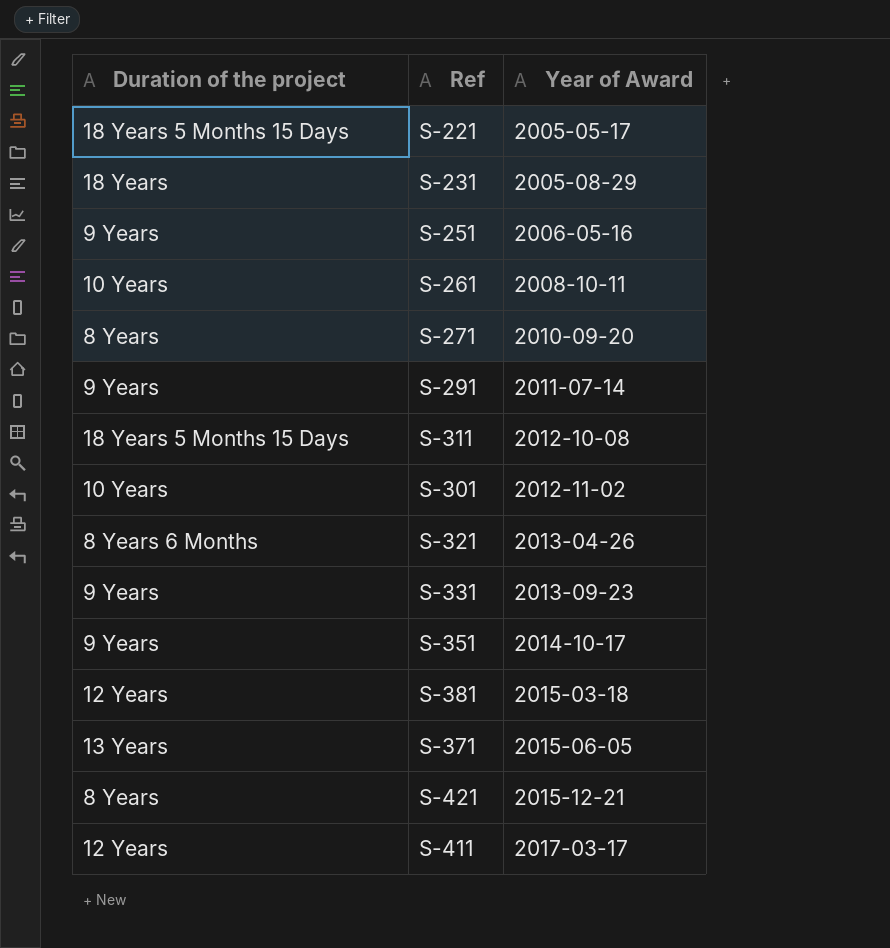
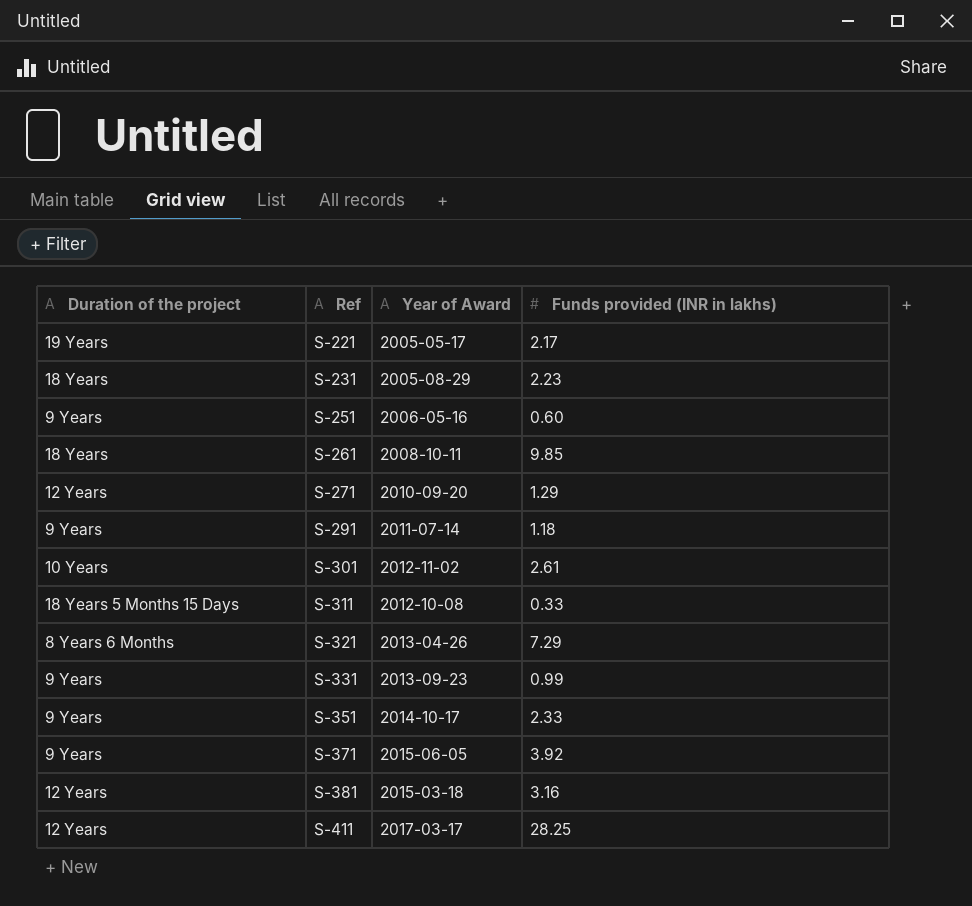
row order: Year of Award ascending -> Ref ascending
column Funds provided (INR in lakhs) | position: none -> 4
row S-421: 8 Years | 2015-12-21 -> none
S-221 | Duration of the project: 18 Years 5 Months 15 Days -> 19 Years
S-261 | Duration of the project: 10 Years -> 18 Years
S-271 | Duration of the project: 8 Years -> 12 Years
S-371 | Duration of the project: 13 Years -> 9 Years

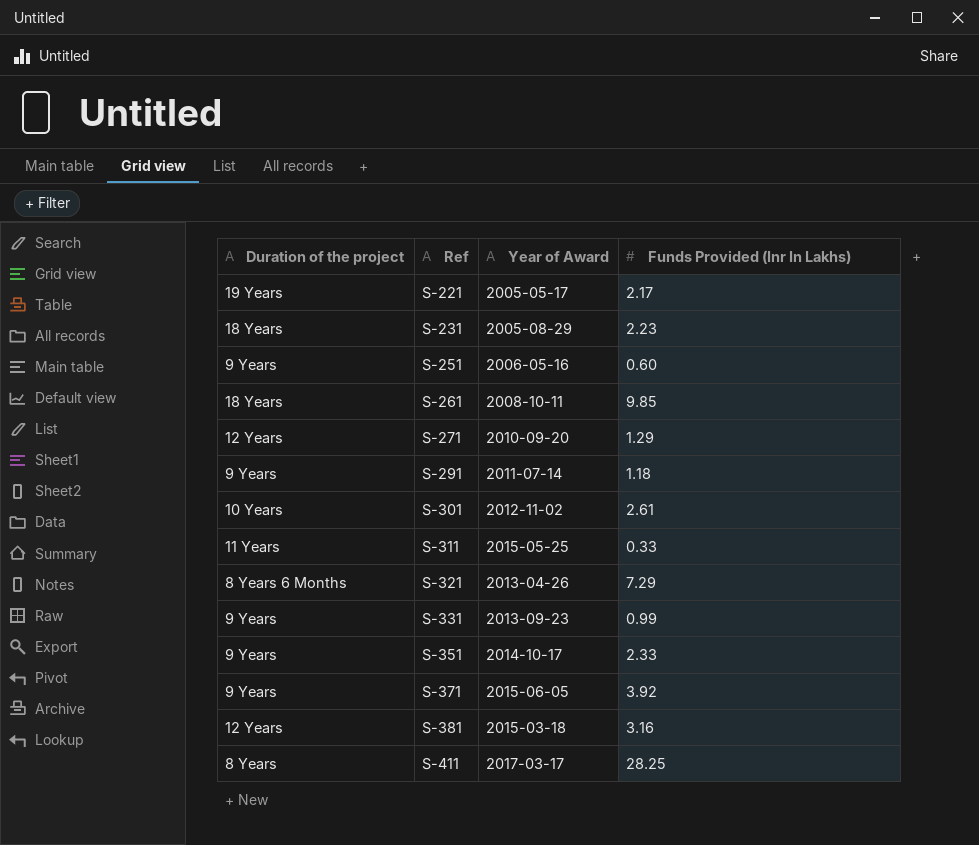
column name: Funds provided (INR in lakhs) -> Funds Provided (Inr In Lakhs)
S-311 | Duration of the project: 18 Years 5 Months 15 Days -> 11 Years
S-311 | Year of Award: 2012-10-08 -> 2015-05-25
S-411 | Duration of the project: 12 Years -> 8 Years

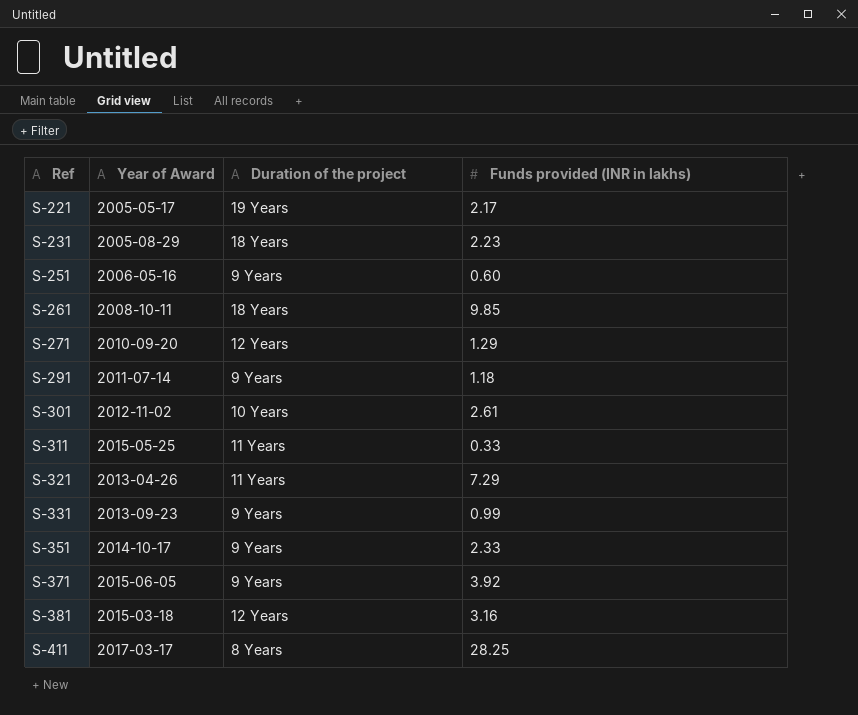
column Duration of the project | position: 1 -> 3
column name: Funds Provided (Inr In Lakhs) -> Funds provided (INR in lakhs)
S-321 | Duration of the project: 8 Years 6 Months -> 11 Years

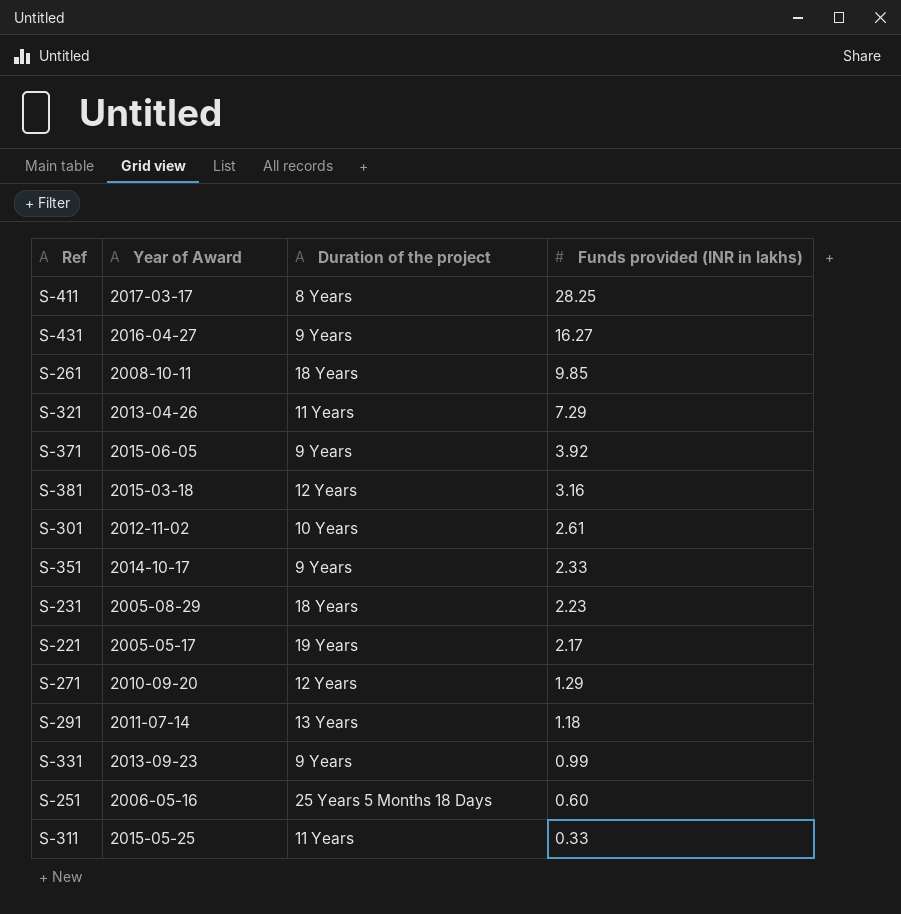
row order: Ref ascending -> Funds provided (INR in lakhs) descending
row S-431: none -> 2016-04-27 | 9 Years | 16.27
S-291 | Duration of the project: 9 Years -> 13 Years
S-251 | Duration of the project: 9 Years -> 25 Years 5 Months 18 Days

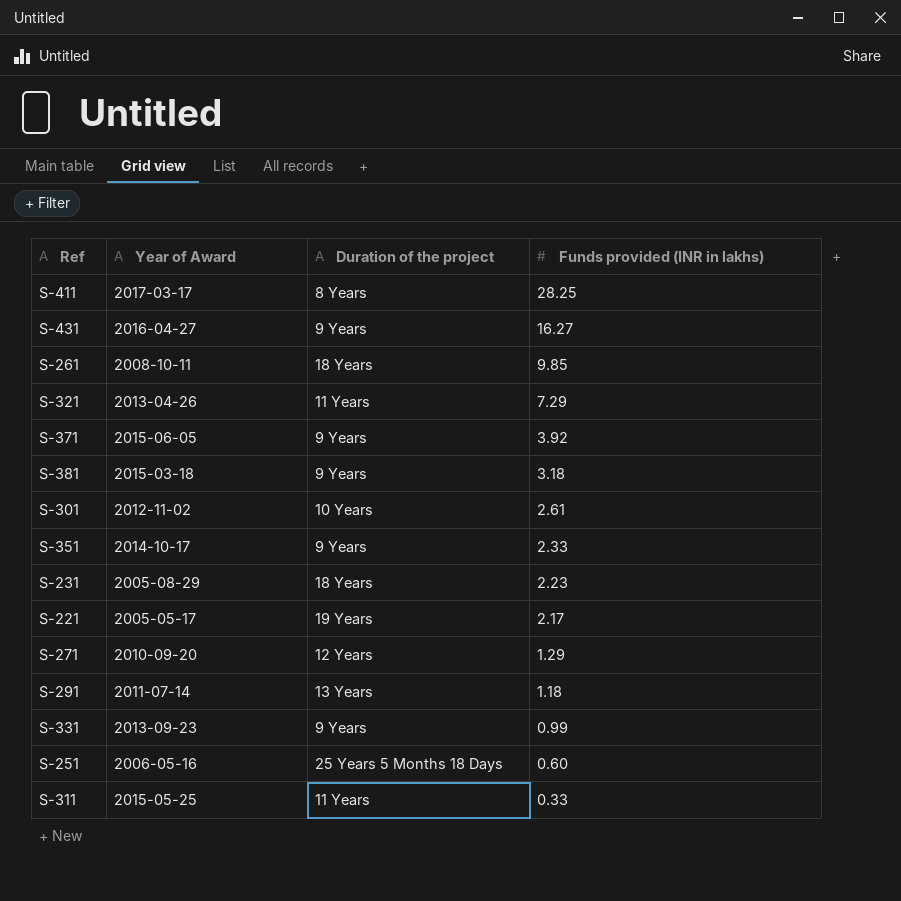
S-381 | Duration of the project: 12 Years -> 9 Years
S-381 | Funds provided (INR in lakhs): 3.16 -> 3.18

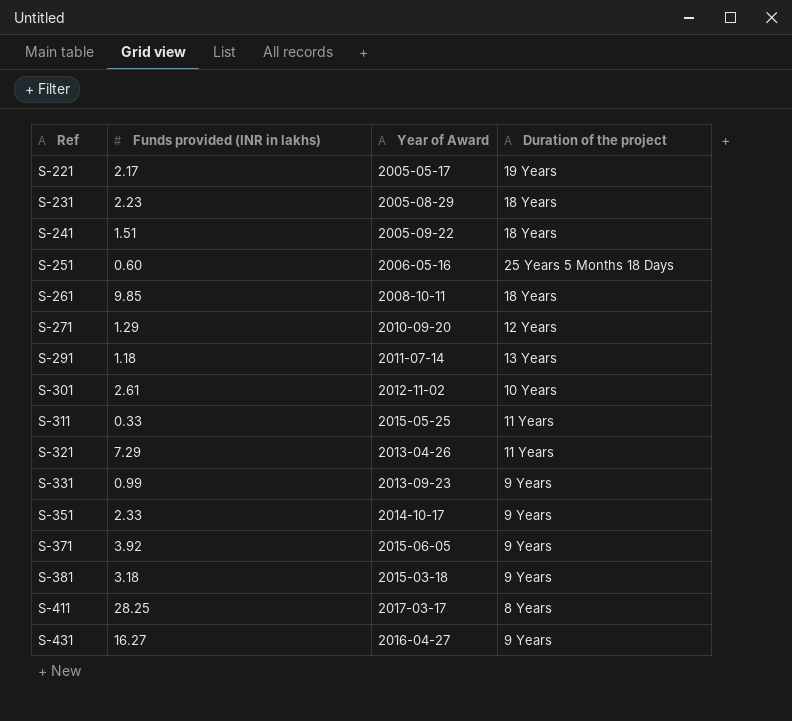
row order: Funds provided (INR in lakhs) descending -> Ref ascending
column Funds provided (INR in lakhs) | position: 4 -> 2
row S-241: none -> 1.51 | 2005-09-22 | 18 Years

